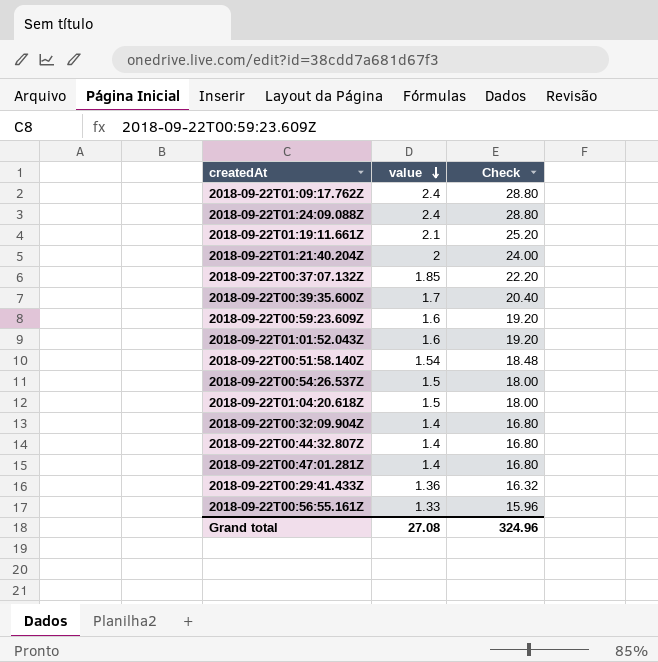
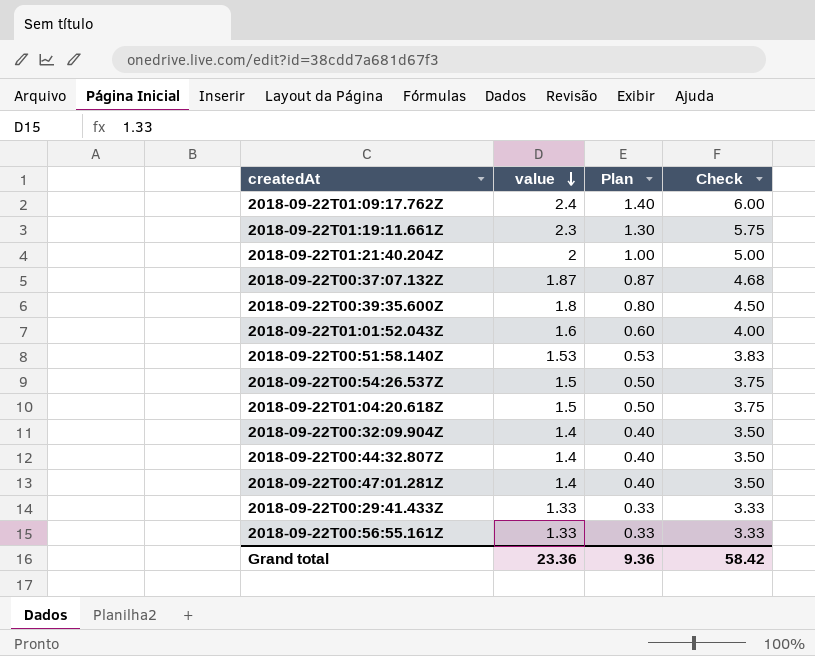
column Plan | formula: none -> [value] - 1
column Check | formula: [value] * 12 -> [value] * 2.5
row 2018-09-22T01:24:09.088Z: 2.4 | 28.80 -> none
row 2018-09-22T00:59:23.609Z: 1.6 | 19.20 -> none
2018-09-22T01:19:11.661Z | value: 2.1 -> 2.3
2018-09-22T00:37:07.132Z | value: 1.85 -> 1.87
2018-09-22T00:39:35.600Z | value: 1.7 -> 1.8
2018-09-22T00:51:58.140Z | value: 1.54 -> 1.53
2018-09-22T00:29:41.433Z | value: 1.36 -> 1.33
Grand total | value: 27.08 -> 23.36
Grand total | Check: 324.96 -> 58.42

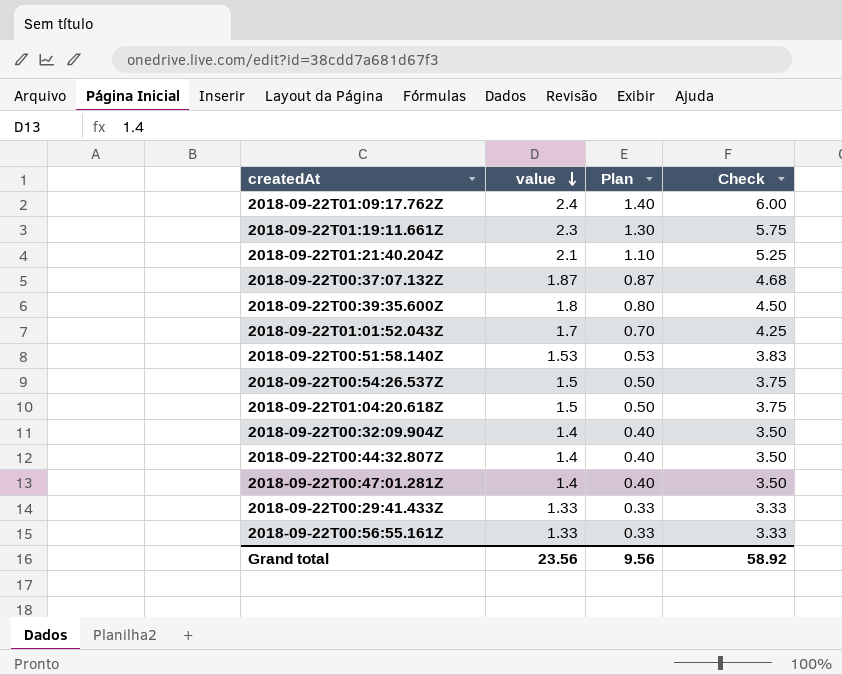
2018-09-22T01:21:40.204Z | value: 2 -> 2.1
2018-09-22T01:21:40.204Z | Plan: 1.00 -> 1.10
2018-09-22T01:21:40.204Z | Check: 5.00 -> 5.25
2018-09-22T01:01:52.043Z | value: 1.6 -> 1.7
2018-09-22T01:01:52.043Z | Plan: 0.60 -> 0.70
2018-09-22T01:01:52.043Z | Check: 4.00 -> 4.25
Grand total | value: 23.36 -> 23.56
Grand total | Plan: 9.36 -> 9.56
Grand total | Check: 58.42 -> 58.92

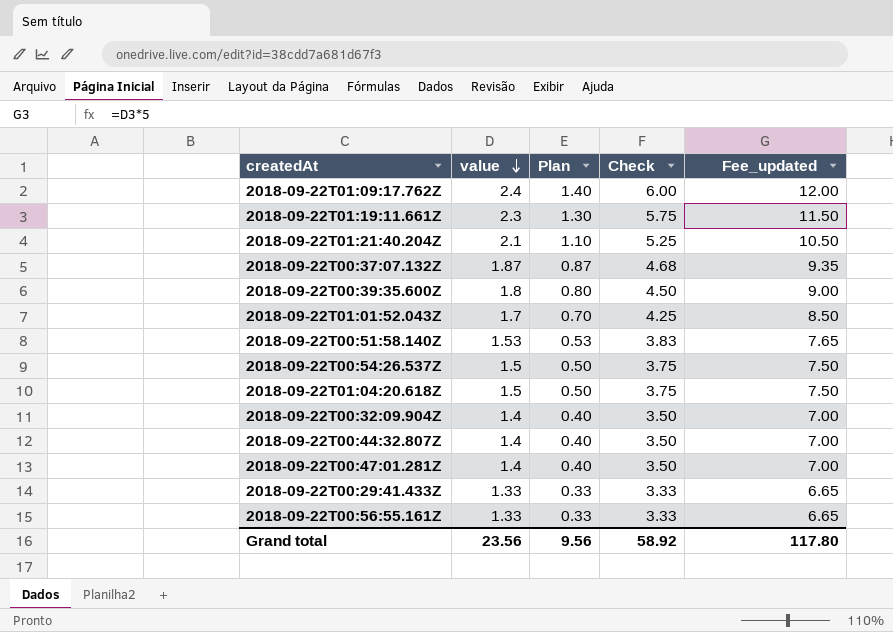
column Fee_updated | formula: none -> [value] * 5

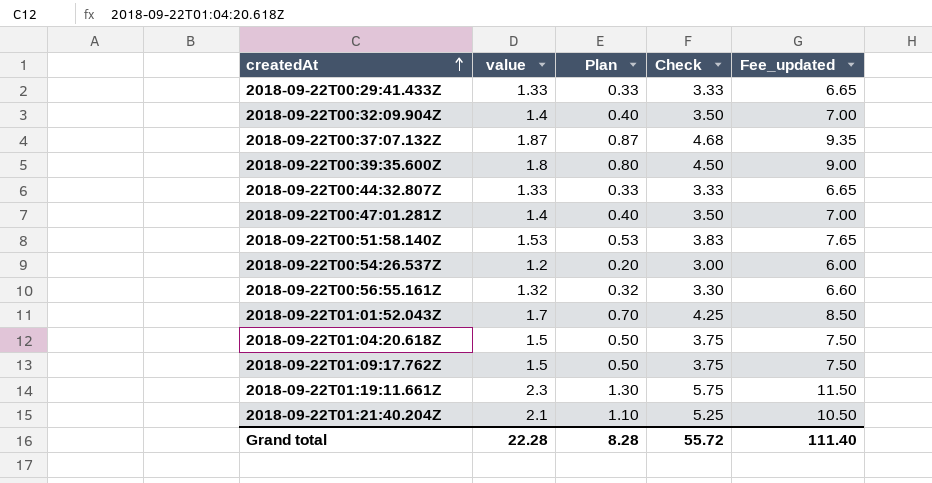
row order: value descending -> createdAt ascending
2018-09-22T00:44:32.807Z | value: 1.4 -> 1.33
2018-09-22T00:44:32.807Z | Plan: 0.40 -> 0.33
2018-09-22T00:44:32.807Z | Check: 3.50 -> 3.33
2018-09-22T00:44:32.807Z | Fee_updated: 7.00 -> 6.65
2018-09-22T00:54:26.537Z | value: 1.5 -> 1.2
2018-09-22T00:54:26.537Z | Plan: 0.50 -> 0.20
2018-09-22T00:54:26.537Z | Check: 3.75 -> 3.00
2018-09-22T00:54:26.537Z | Fee_updated: 7.50 -> 6.00
2018-09-22T00:56:55.161Z | value: 1.33 -> 1.32
2018-09-22T00:56:55.161Z | Plan: 0.33 -> 0.32
2018-09-22T00:56:55.161Z | Check: 3.33 -> 3.30
2018-09-22T00:56:55.161Z | Fee_updated: 6.65 -> 6.60
2018-09-22T01:09:17.762Z | value: 2.4 -> 1.5
2018-09-22T01:09:17.762Z | Plan: 1.40 -> 0.50
2018-09-22T01:09:17.762Z | Check: 6.00 -> 3.75
2018-09-22T01:09:17.762Z | Fee_updated: 12.00 -> 7.50
Grand total | value: 23.56 -> 22.28
Grand total | Plan: 9.56 -> 8.28
Grand total | Check: 58.92 -> 55.72
Grand total | Fee_updated: 117.80 -> 111.40

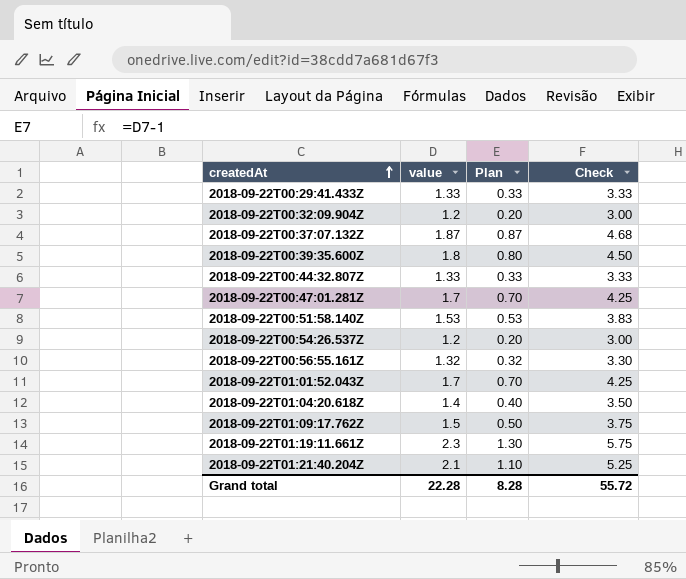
column Fee_updated | formula: [value] * 5 -> none
2018-09-22T00:32:09.904Z | value: 1.4 -> 1.2
2018-09-22T00:32:09.904Z | Plan: 0.40 -> 0.20
2018-09-22T00:32:09.904Z | Check: 3.50 -> 3.00
2018-09-22T00:47:01.281Z | value: 1.4 -> 1.7
2018-09-22T00:47:01.281Z | Plan: 0.40 -> 0.70
2018-09-22T00:47:01.281Z | Check: 3.50 -> 4.25
2018-09-22T01:04:20.618Z | value: 1.5 -> 1.4
2018-09-22T01:04:20.618Z | Plan: 0.50 -> 0.40
2018-09-22T01:04:20.618Z | Check: 3.75 -> 3.50

